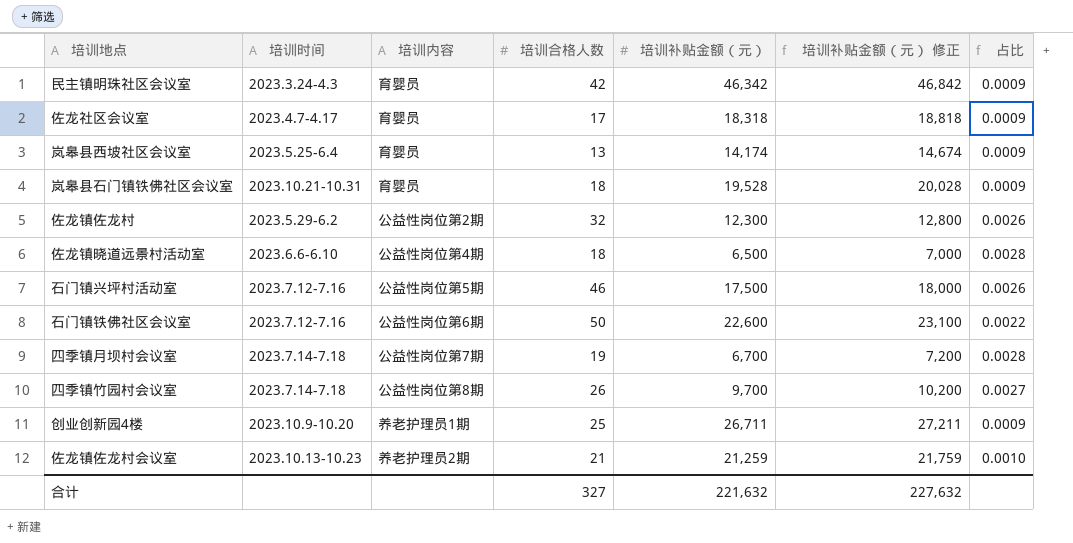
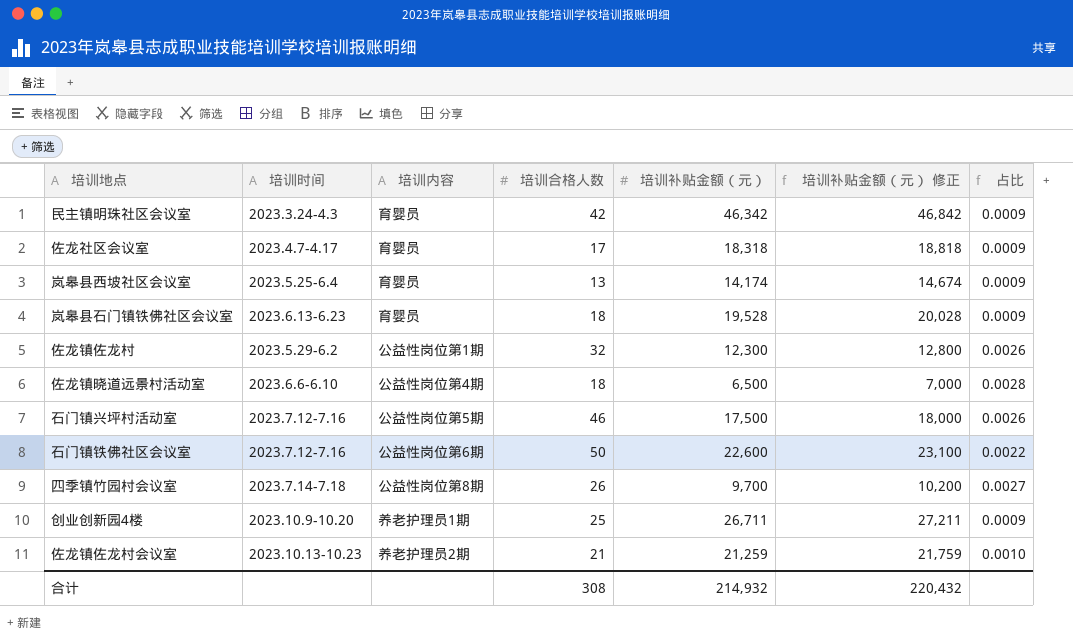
row 四季镇月坝村会议室: 2023.7.14-7.18 | 公益性岗位第7期 | 19 | 6,700 | 7,200 | 0.0028 -> none
岚皋县石门镇铁佛社区会议室 | 培训时间: 2023.10.21-10.31 -> 2023.6.13-6.23
佐龙镇佐龙村 | 培训内容: 公益性岗位第2期 -> 公益性岗位第1期
合计 | 培训合格人数: 327 -> 308
合计 | 培训补贴金额（元）: 221,632 -> 214,932
合计 | 培训补贴金额（元） 修正: 227,632 -> 220,432

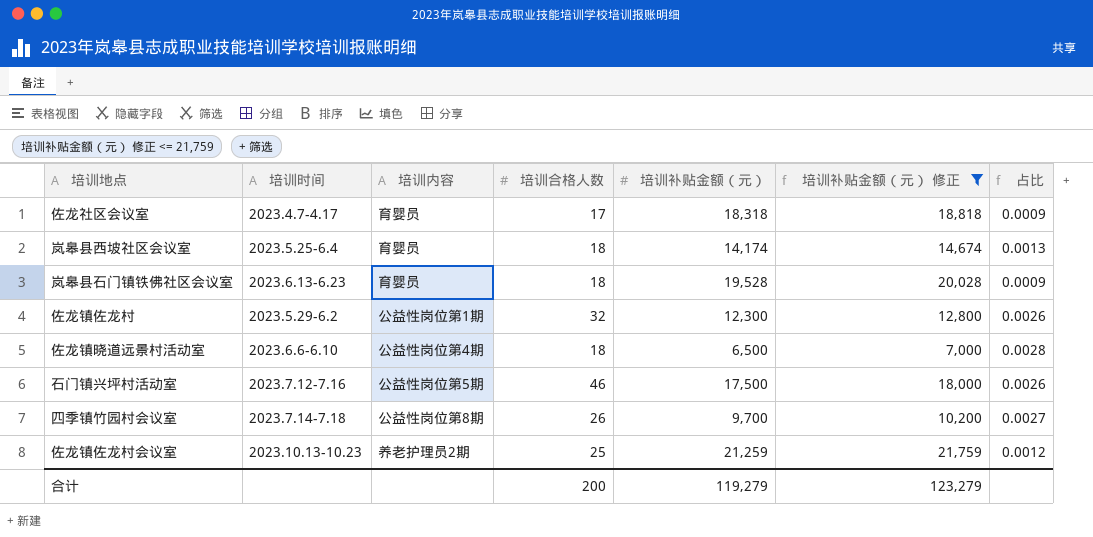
filter: none -> 培训补贴金额（元） 修正 <= 21,759
岚皋县西坡社区会议室 | 培训合格人数: 13 -> 18
岚皋县西坡社区会议室 | 占比: 0.0009 -> 0.0013
佐龙镇佐龙村会议室 | 培训合格人数: 21 -> 25
佐龙镇佐龙村会议室 | 占比: 0.0010 -> 0.0012
合计 | 培训合格人数: 308 -> 200
合计 | 培训补贴金额（元）: 214,932 -> 119,279
合计 | 培训补贴金额（元） 修正: 220,432 -> 123,279

